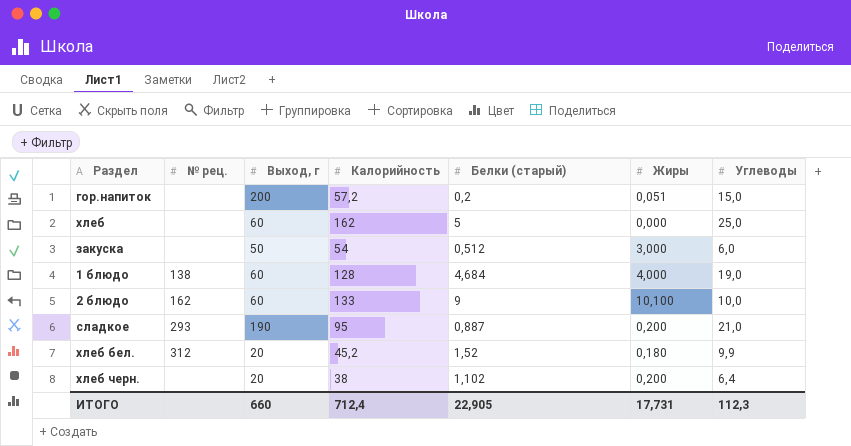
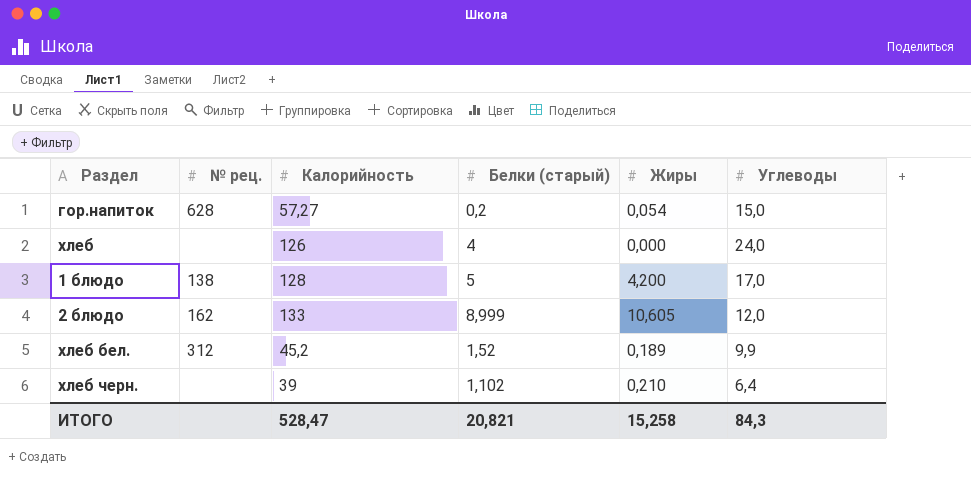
column Выход, г | position: 3 -> none
row закуска: none | 50 | 54 | 0,512 | 3,000 | 6,0 -> none
row сладкое: 293 | 190 | 95 | 0,887 | 0,200 | 21,0 -> none
гор.напиток | № рец.: none -> 628
гор.напиток | Калорийность: 57,2 -> 57,27
гор.напиток | Жиры: 0,051 -> 0,054
хлеб | Калорийность: 162 -> 126
хлеб | Белки (старый): 5 -> 4
хлеб | Углеводы: 25,0 -> 24,0
1 блюдо | Белки (старый): 4,684 -> 5
1 блюдо | Жиры: 4,000 -> 4,200
1 блюдо | Углеводы: 19,0 -> 17,0
2 блюдо | Белки (старый): 9 -> 8,999
2 блюдо | Жиры: 10,100 -> 10,605
2 блюдо | Углеводы: 10,0 -> 12,0
хлеб бел. | Жиры: 0,180 -> 0,189
хлеб черн. | Калорийность: 38 -> 39
хлеб черн. | Жиры: 0,200 -> 0,210
ИТОГО | Калорийность: 712,4 -> 528,47
ИТОГО | Белки (старый): 22,905 -> 20,821
ИТОГО | Жиры: 17,731 -> 15,258
ИТОГО | Углеводы: 112,3 -> 84,3

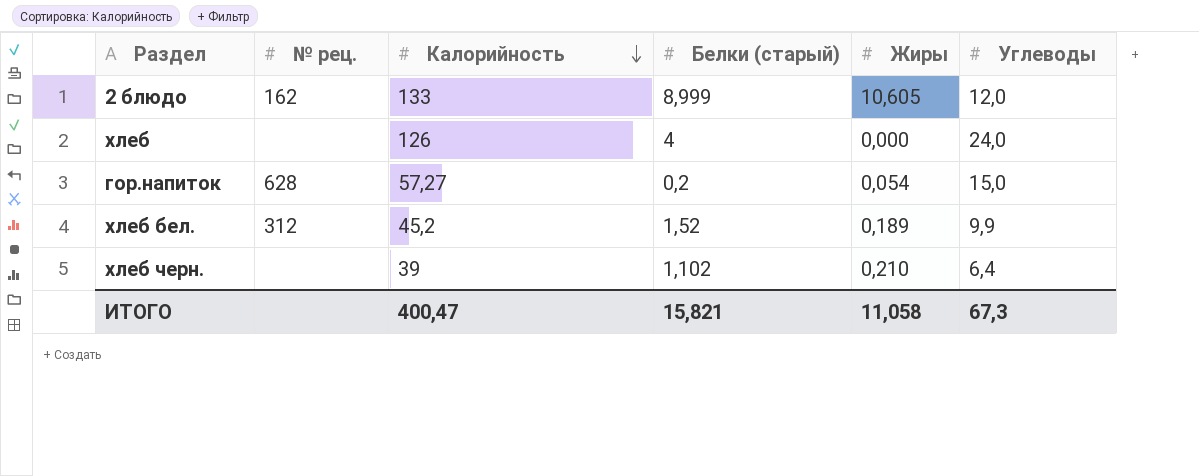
row order: none -> Калорийность descending
row 1 блюдо: 138 | 128 | 5 | 4,200 | 17,0 -> none
ИТОГО | Калорийность: 528,47 -> 400,47
ИТОГО | Белки (старый): 20,821 -> 15,821
ИТОГО | Жиры: 15,258 -> 11,058
ИТОГО | Углеводы: 84,3 -> 67,3

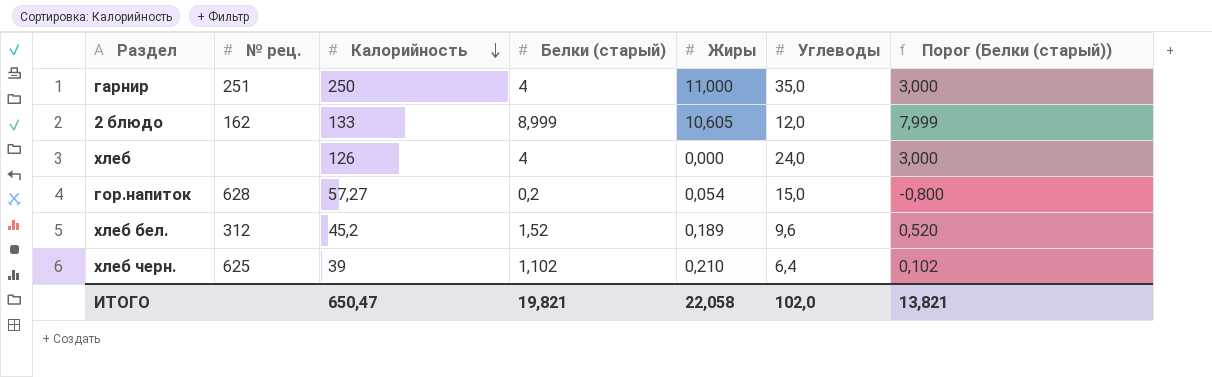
column Порог (Белки (старый)) | formula: none -> [Белки (старый)] - 1
row гарнир: none -> 251 | 250 | 4 | 11,000 | 35,0 | 3,000
хлеб бел. | Углеводы: 9,9 -> 9,6
хлеб черн. | № рец.: none -> 625
ИТОГО | Калорийность: 400,47 -> 650,47
ИТОГО | Белки (старый): 15,821 -> 19,821
ИТОГО | Жиры: 11,058 -> 22,058
ИТОГО | Углеводы: 67,3 -> 102,0

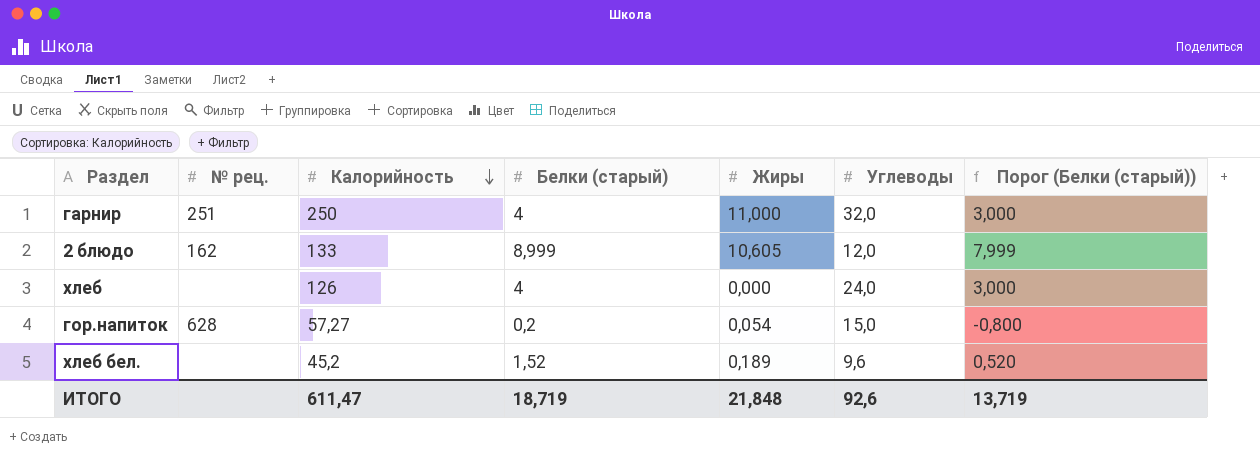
row хлеб черн.: 625 | 39 | 1,102 | 0,210 | 6,4 | 0,102 -> none
гарнир | Углеводы: 35,0 -> 32,0
хлеб бел. | № рец.: 312 -> none
ИТОГО | Калорийность: 650,47 -> 611,47
ИТОГО | Белки (старый): 19,821 -> 18,719
ИТОГО | Жиры: 22,058 -> 21,848
ИТОГО | Углеводы: 102,0 -> 92,6
ИТОГО | Порог (Белки (старый)): 13,821 -> 13,719

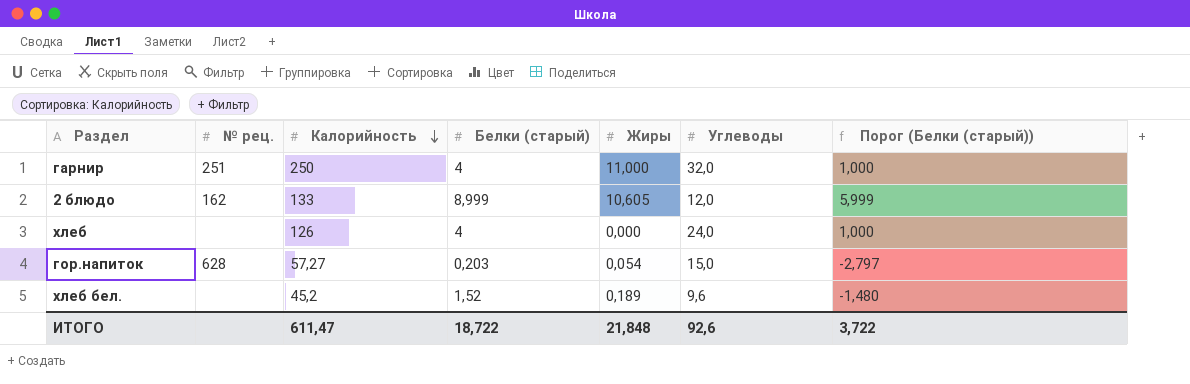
column Порог (Белки (старый)) | formula: [Белки (старый)] - 1 -> [Белки (старый)] - 3
гор.напиток | Белки (старый): 0,2 -> 0,203
ИТОГО | Белки (старый): 18,719 -> 18,722
ИТОГО | Порог (Белки (старый)): 13,719 -> 3,722

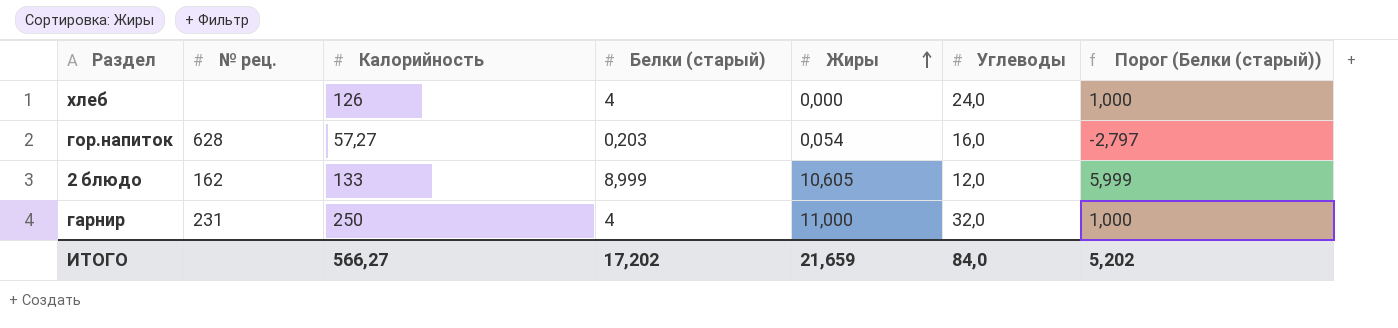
row order: Калорийность descending -> Жиры ascending
row хлеб бел.: none | 45,2 | 1,52 | 0,189 | 9,6 | -1,480 -> none
гор.напиток | Углеводы: 15,0 -> 16,0
гарнир | № рец.: 251 -> 231
ИТОГО | Калорийность: 611,47 -> 566,27
ИТОГО | Белки (старый): 18,722 -> 17,202
ИТОГО | Жиры: 21,848 -> 21,659
ИТОГО | Углеводы: 92,6 -> 84,0
ИТОГО | Порог (Белки (старый)): 3,722 -> 5,202

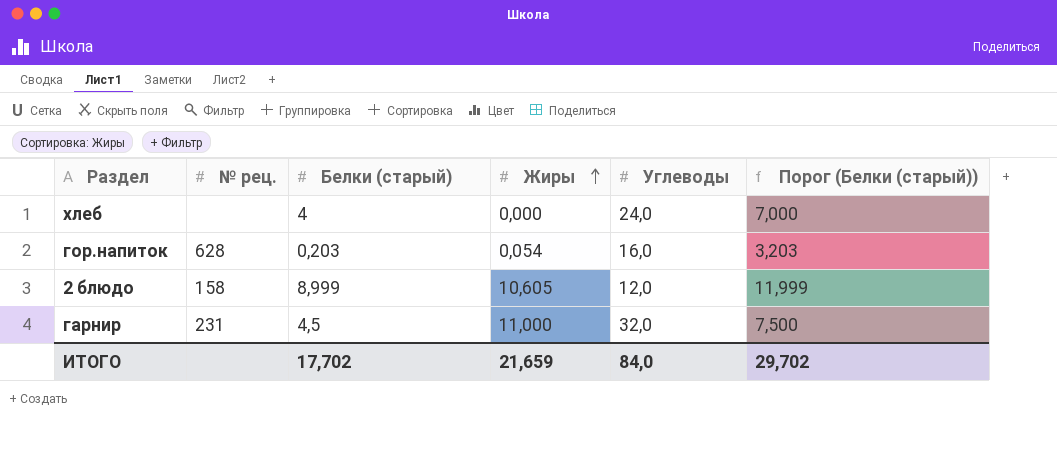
column Калорийность | position: 3 -> none
column Порог (Белки (старый)) | formula: [Белки (старый)] - 3 -> [Белки (старый)] + 3
2 блюдо | № рец.: 162 -> 158
гарнир | Белки (старый): 4 -> 4,5
ИТОГО | Белки (старый): 17,202 -> 17,702
ИТОГО | Порог (Белки (старый)): 5,202 -> 29,702

